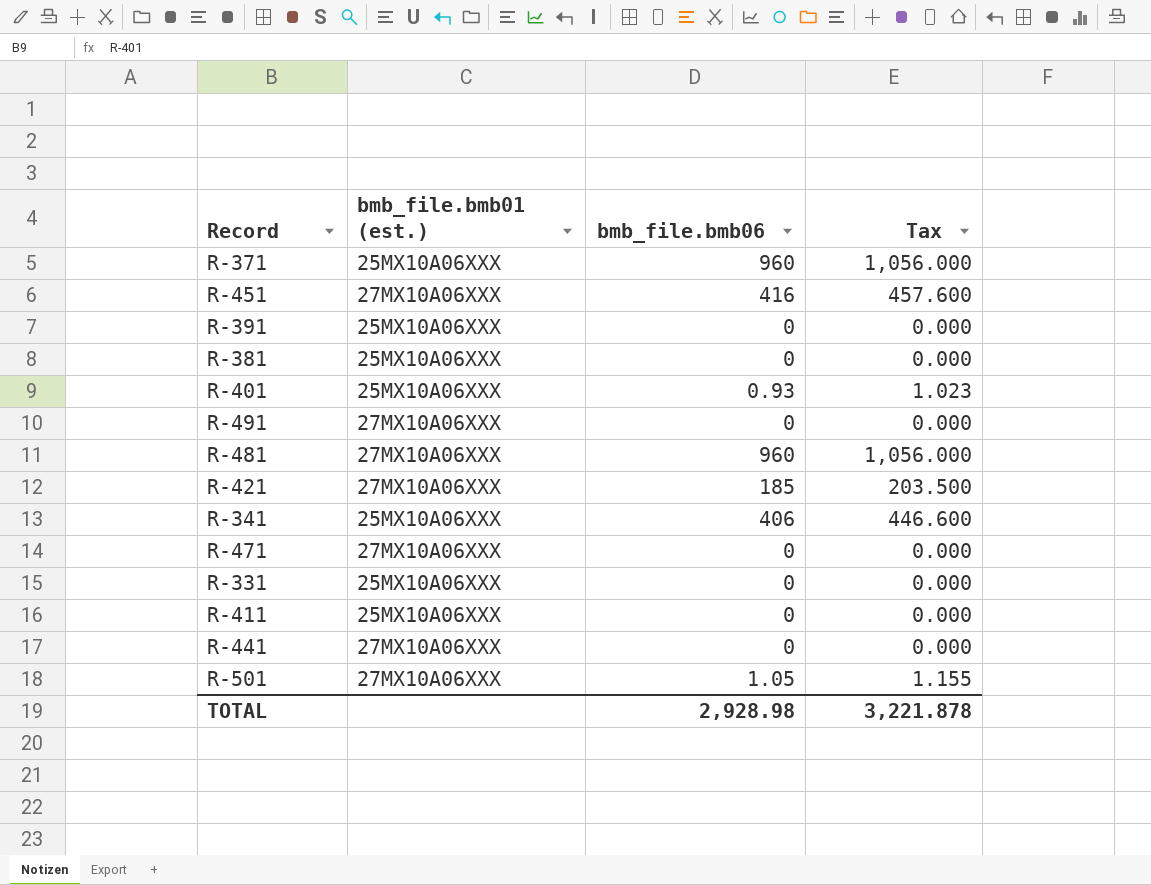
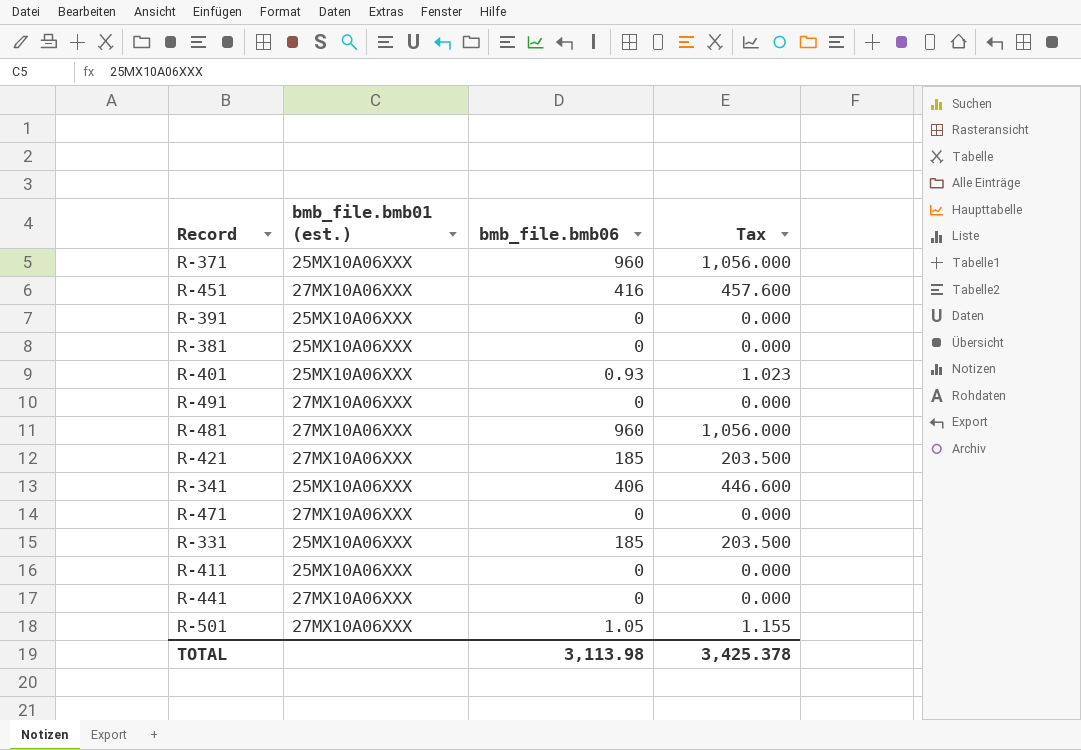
R-331 | bmb_file.bmb06: 0 -> 185
R-331 | Tax: 0.000 -> 203.500
TOTAL | bmb_file.bmb06: 2,928.98 -> 3,113.98
TOTAL | Tax: 3,221.878 -> 3,425.378

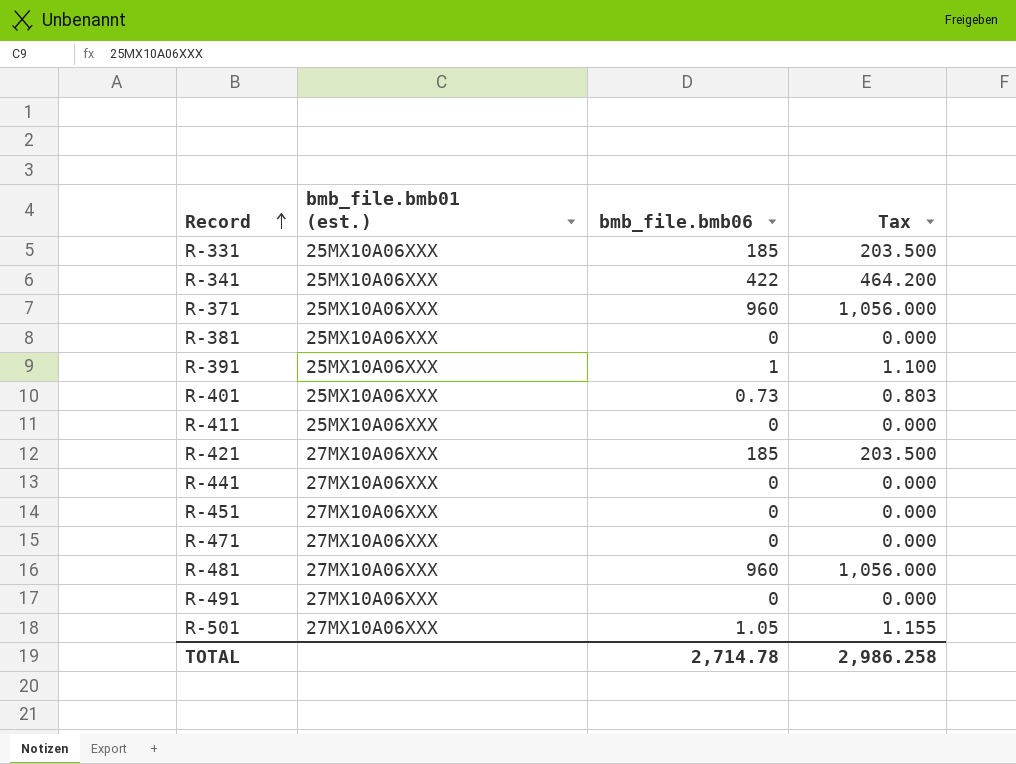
row order: none -> Record ascending
R-341 | bmb_file.bmb06: 406 -> 422
R-341 | Tax: 446.600 -> 464.200
R-391 | bmb_file.bmb06: 0 -> 1
R-391 | Tax: 0.000 -> 1.100
R-401 | bmb_file.bmb06: 0.93 -> 0.73
R-401 | Tax: 1.023 -> 0.803
R-451 | bmb_file.bmb06: 416 -> 0
R-451 | Tax: 457.600 -> 0.000
TOTAL | bmb_file.bmb06: 3,113.98 -> 2,714.78
TOTAL | Tax: 3,425.378 -> 2,986.258

